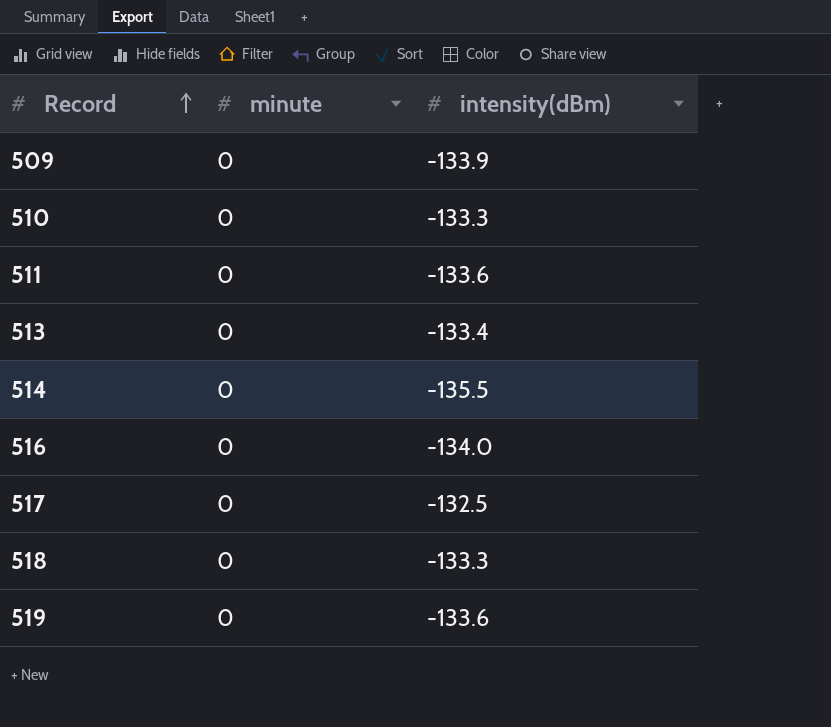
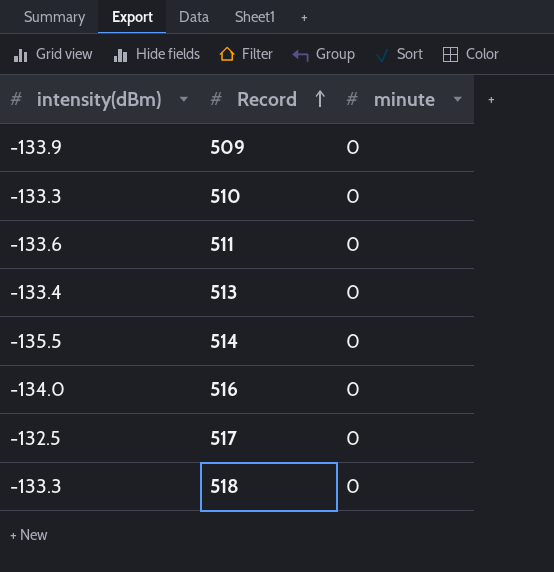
column intensity(dBm) | position: 3 -> 1
row 519: 0 | -133.6 -> none

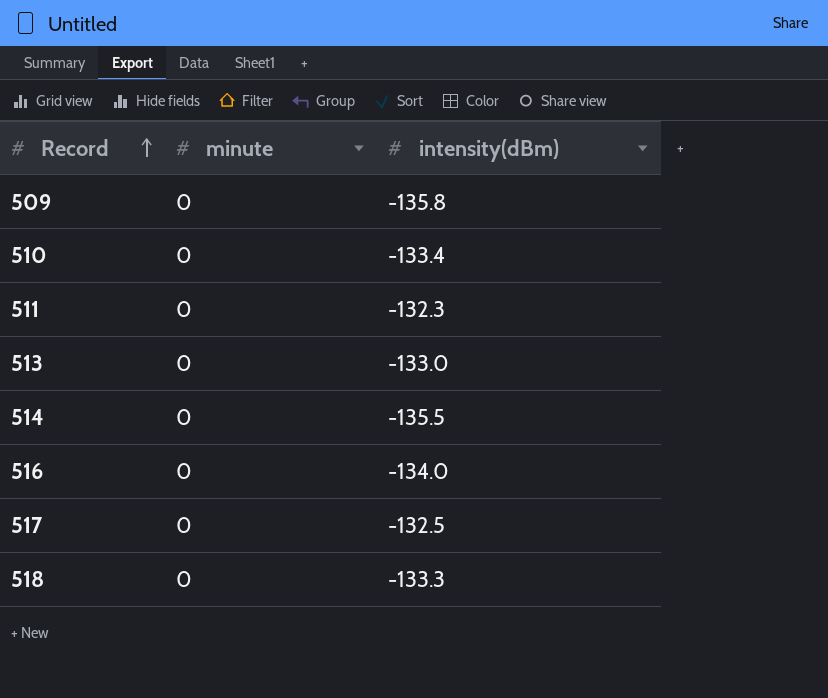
column intensity(dBm) | position: 1 -> 3
509 | intensity(dBm): -133.9 -> -135.8
510 | intensity(dBm): -133.3 -> -133.4
511 | intensity(dBm): -133.6 -> -132.3
513 | intensity(dBm): -133.4 -> -133.0

